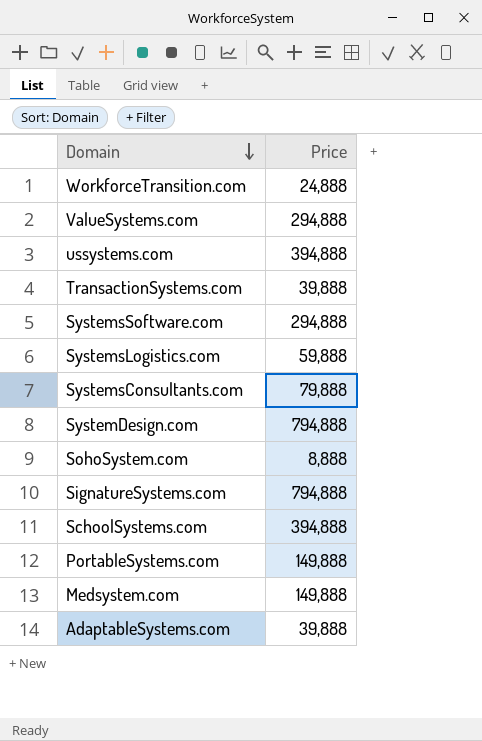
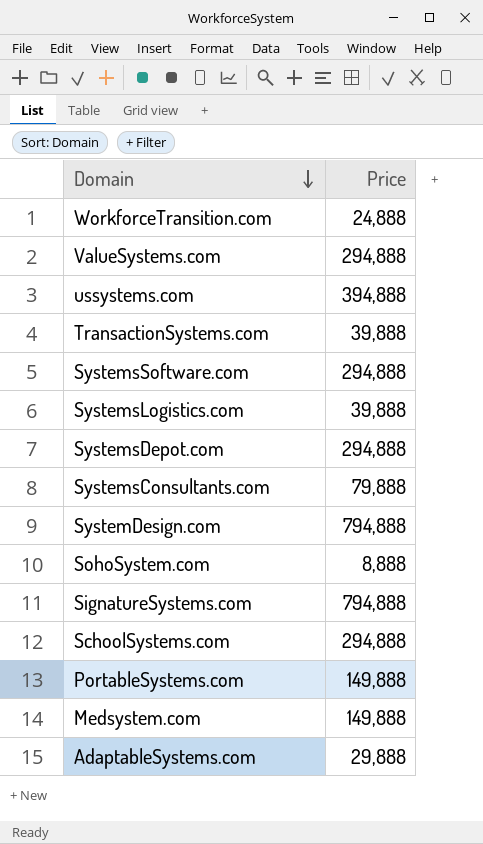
SystemsLogistics.com | Price: 59,888 -> 39,888
row SystemsDepot.com: none -> 294,888
SchoolSystems.com | Price: 394,888 -> 294,888
AdaptableSystems.com | Price: 39,888 -> 29,888

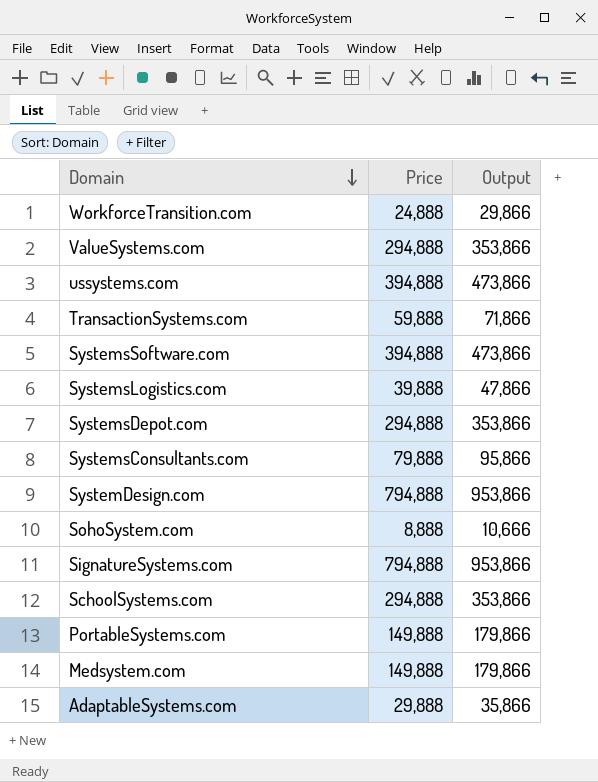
column Output | formula: none -> [Price] * 1.2
TransactionSystems.com | Price: 39,888 -> 59,888
SystemsSoftware.com | Price: 294,888 -> 394,888

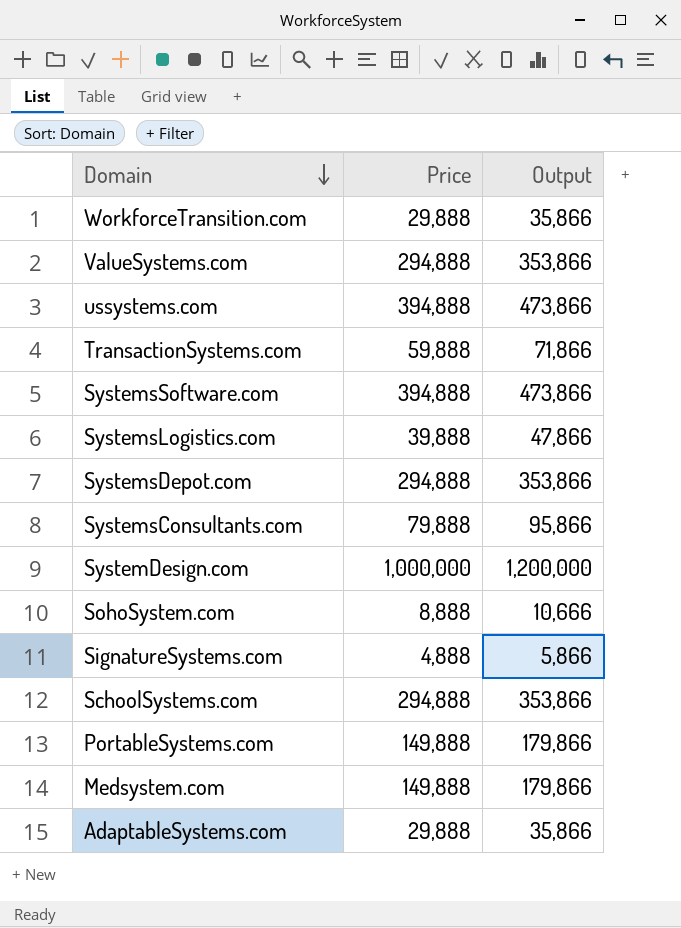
WorkforceTransition.com | Price: 24,888 -> 29,888
WorkforceTransition.com | Output: 29,866 -> 35,866
SystemDesign.com | Price: 794,888 -> 1,000,000
SystemDesign.com | Output: 953,866 -> 1,200,000
SignatureSystems.com | Price: 794,888 -> 4,888
SignatureSystems.com | Output: 953,866 -> 5,866

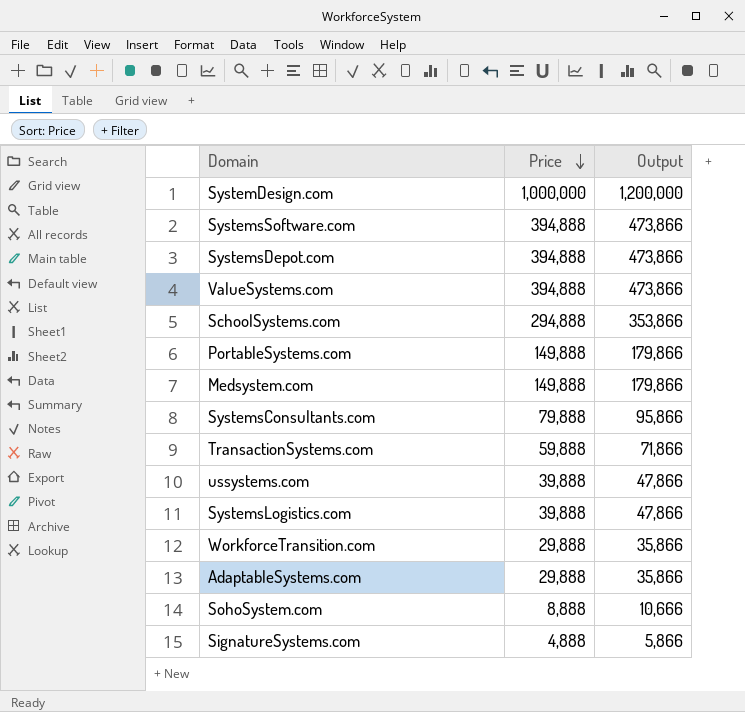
row order: Domain descending -> Price descending
SystemsDepot.com | Price: 294,888 -> 394,888
SystemsDepot.com | Output: 353,866 -> 473,866
ValueSystems.com | Price: 294,888 -> 394,888
ValueSystems.com | Output: 353,866 -> 473,866
ussystems.com | Price: 394,888 -> 39,888
ussystems.com | Output: 473,866 -> 47,866

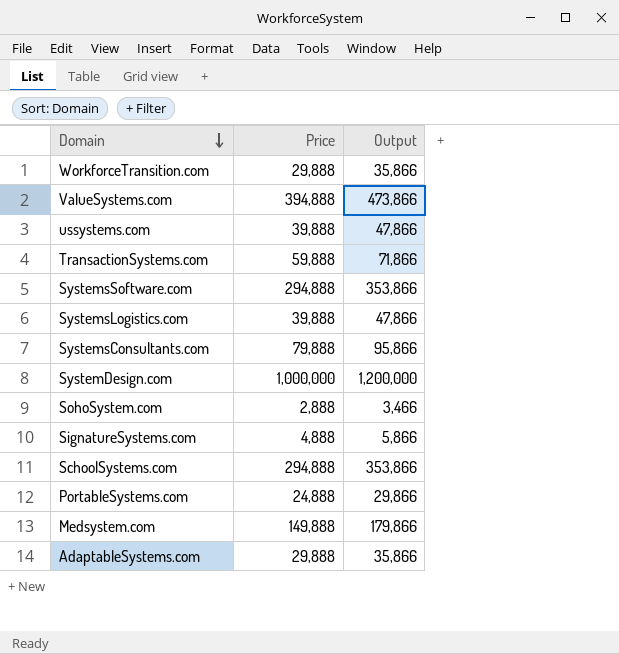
row order: Price descending -> Domain descending
row SystemsDepot.com: 394,888 | 473,866 -> none
SystemsSoftware.com | Price: 394,888 -> 294,888
SystemsSoftware.com | Output: 473,866 -> 353,866
SohoSystem.com | Price: 8,888 -> 2,888
SohoSystem.com | Output: 10,666 -> 3,466
PortableSystems.com | Price: 149,888 -> 24,888
PortableSystems.com | Output: 179,866 -> 29,866

